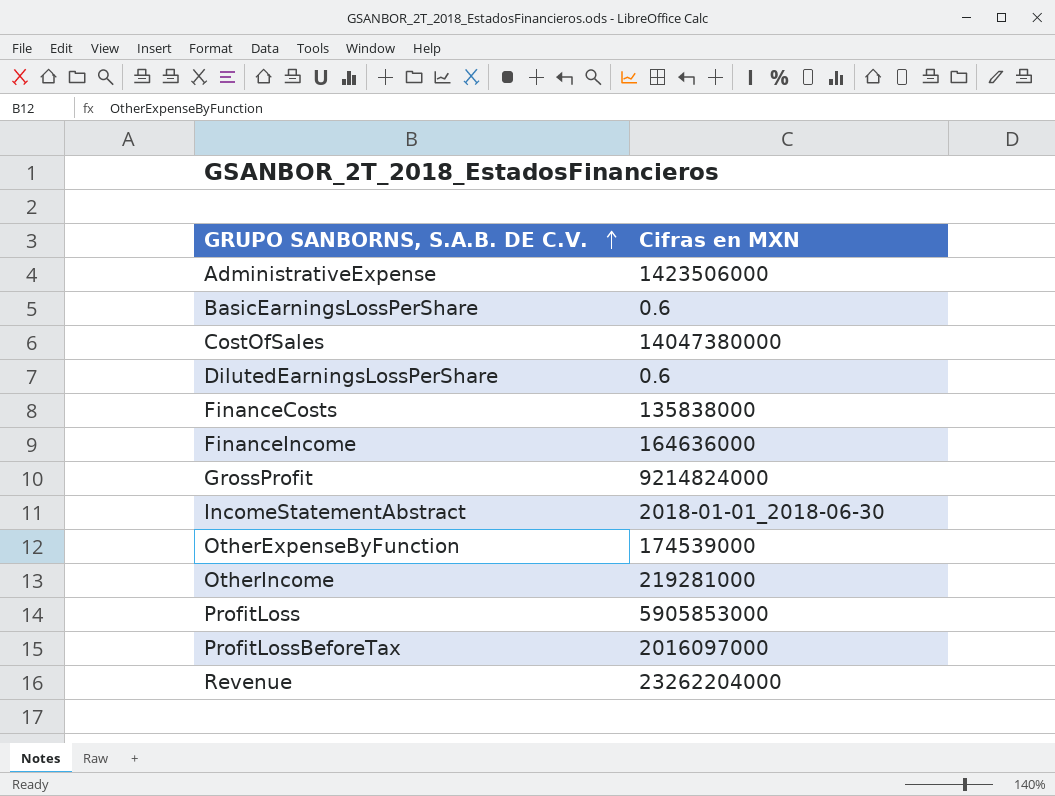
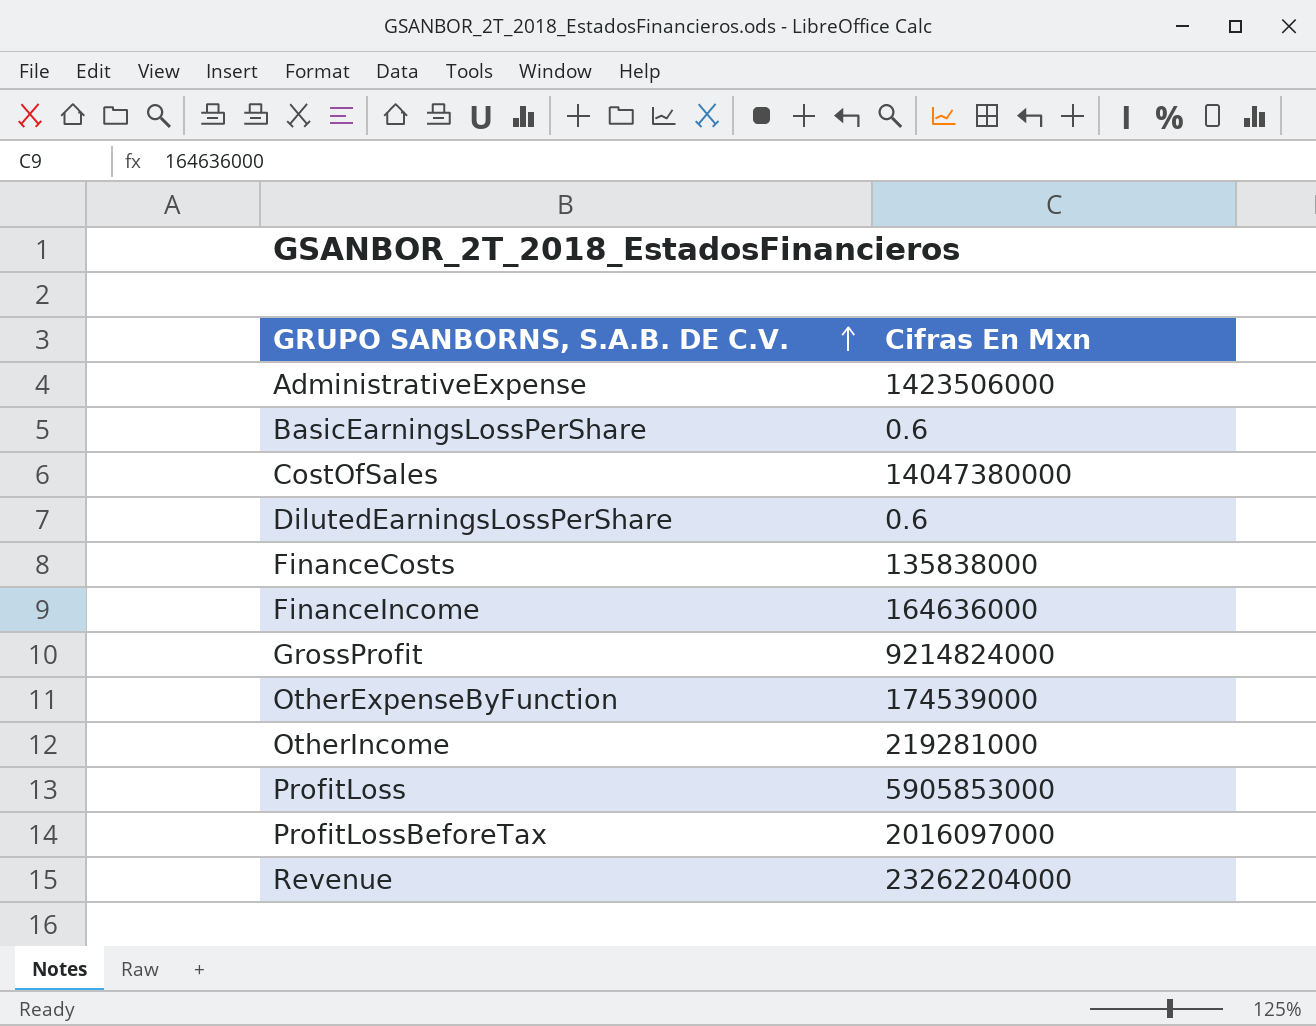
column name: Cifras en MXN -> Cifras En Mxn
row IncomeStatementAbstract: 2018-01-01_2018-06-30 -> none

